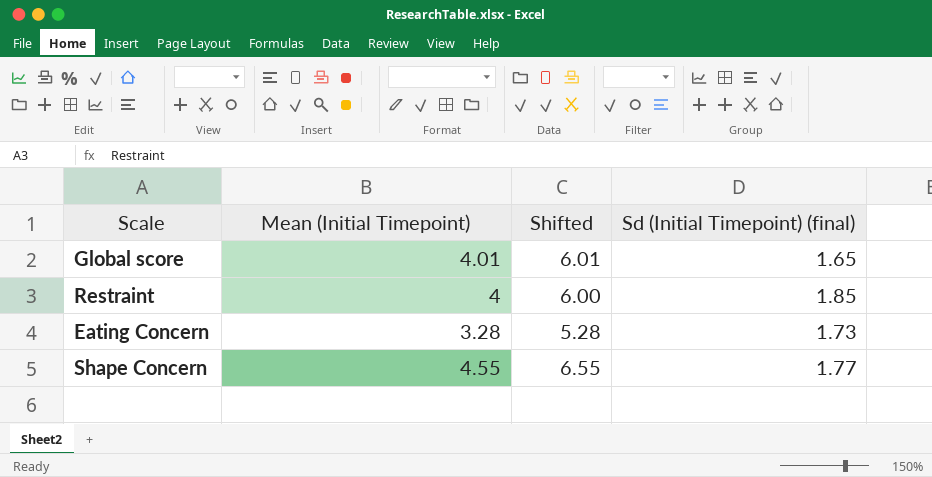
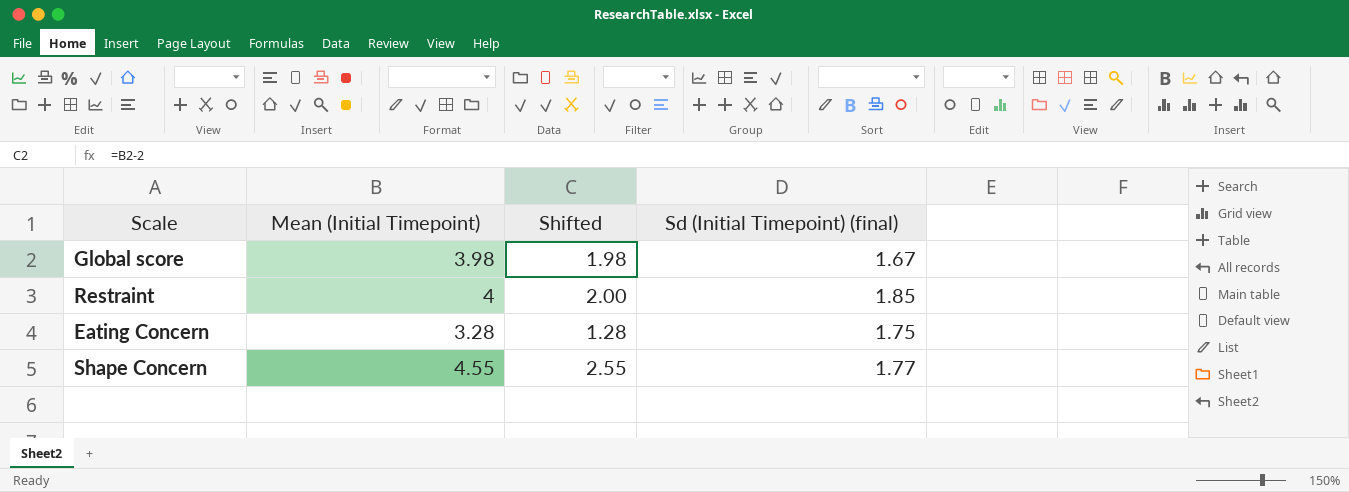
column Shifted | formula: [Mean (Initial Timepoint)] + 2 -> [Mean (Initial Timepoint)] - 2
Global score | Mean (Initial Timepoint): 4.01 -> 3.98
Global score | Sd (Initial Timepoint) (final): 1.65 -> 1.67
Eating Concern | Sd (Initial Timepoint) (final): 1.73 -> 1.75

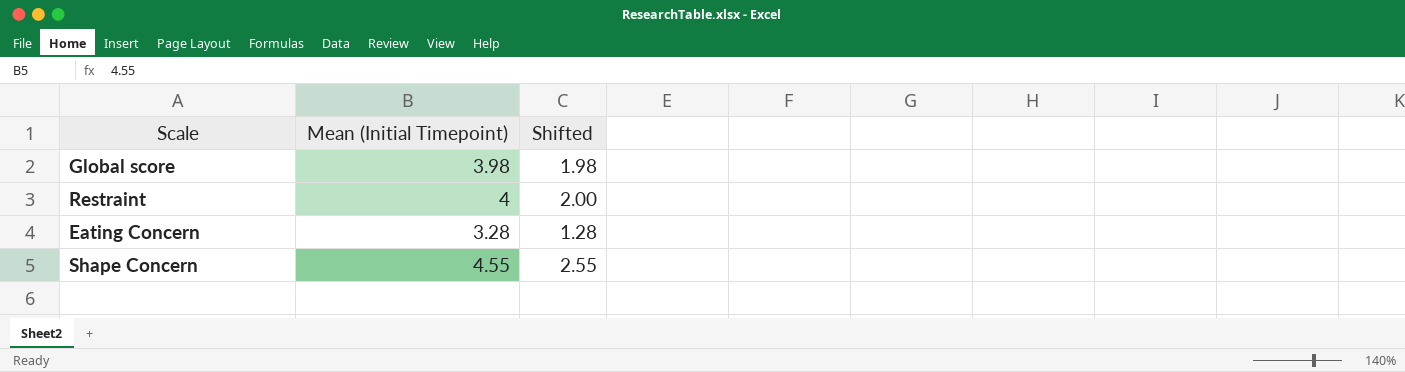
column Sd (Initial Timepoint) (final) | position: 4 -> none

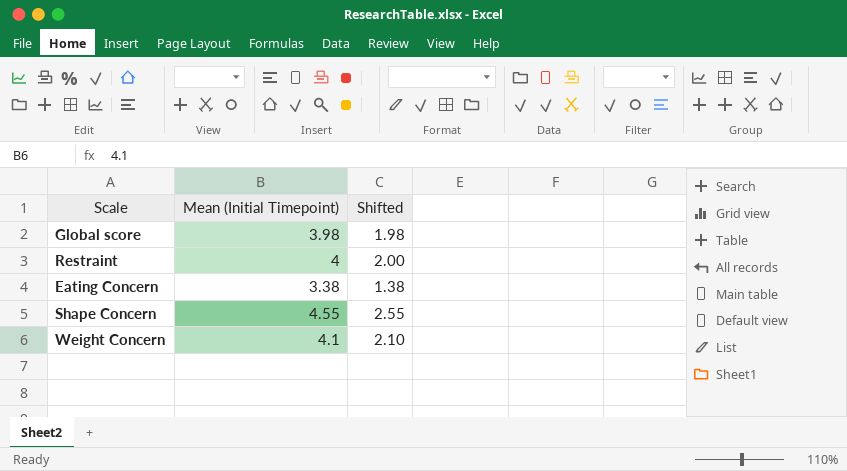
Eating Concern | Mean (Initial Timepoint): 3.28 -> 3.38
Eating Concern | Shifted: 1.28 -> 1.38
row Weight Concern: none -> 4.1 | 2.10

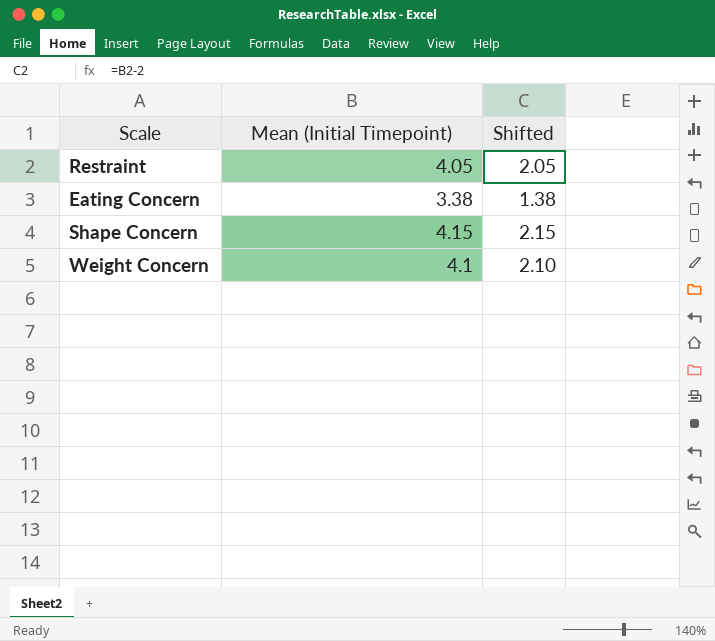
row Global score: 3.98 | 1.98 -> none
Restraint | Mean (Initial Timepoint): 4 -> 4.05
Restraint | Shifted: 2.00 -> 2.05
Shape Concern | Mean (Initial Timepoint): 4.55 -> 4.15
Shape Concern | Shifted: 2.55 -> 2.15

